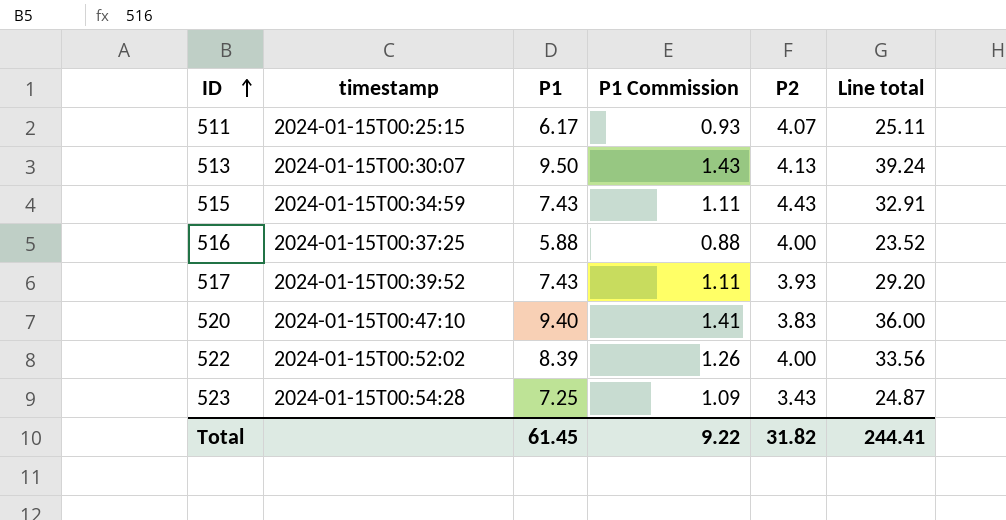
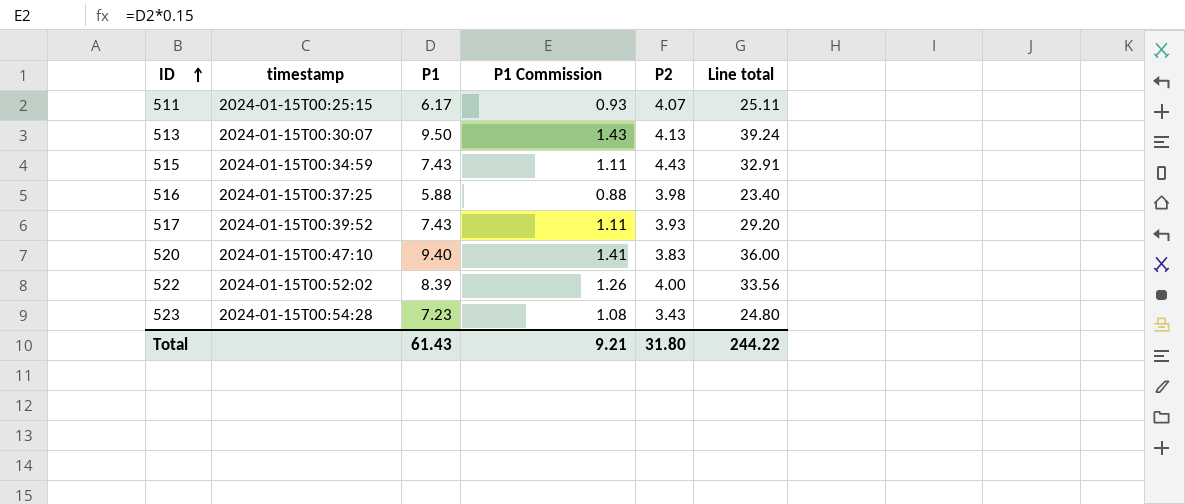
516 | P2: 4.00 -> 3.98
516 | Line total: 23.52 -> 23.40
523 | P1: 7.25 -> 7.23
523 | P1 Commission: 1.09 -> 1.08
523 | Line total: 24.87 -> 24.80
Total | P1: 61.45 -> 61.43
Total | P1 Commission: 9.22 -> 9.21
Total | P2: 31.82 -> 31.80
Total | Line total: 244.41 -> 244.22

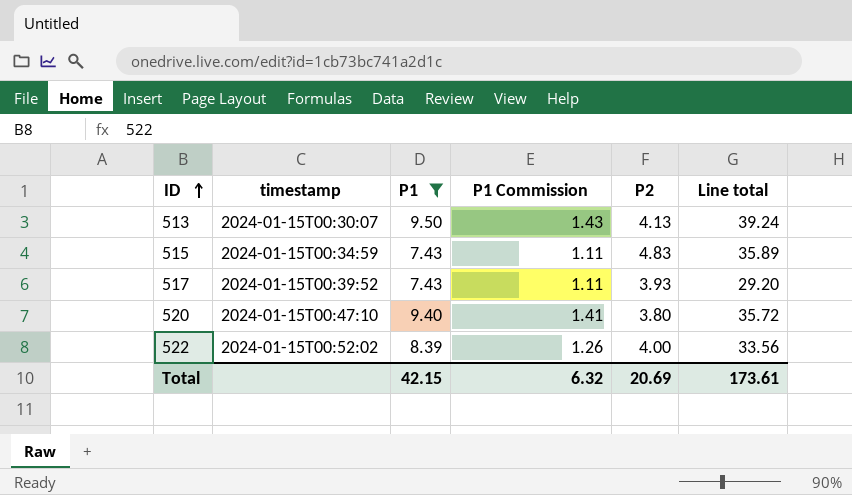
filter: none -> P1 >= 7.43
515 | P2: 4.43 -> 4.83
515 | Line total: 32.91 -> 35.89
520 | P2: 3.83 -> 3.80
520 | Line total: 36.00 -> 35.72
Total | P1: 61.43 -> 42.15
Total | P1 Commission: 9.21 -> 6.32
Total | P2: 31.80 -> 20.69
Total | Line total: 244.22 -> 173.61

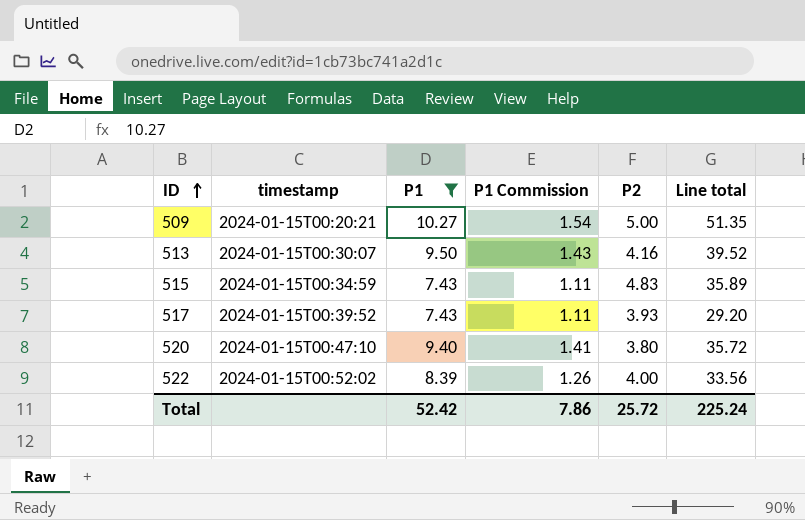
row 509: none -> 2024-01-15T00:20:21 | 10.27 | 1.54 | 5.00 | 51.35
513 | P2: 4.13 -> 4.16
513 | Line total: 39.24 -> 39.52
Total | P1: 42.15 -> 52.42
Total | P1 Commission: 6.32 -> 7.86
Total | P2: 20.69 -> 25.72
Total | Line total: 173.61 -> 225.24

